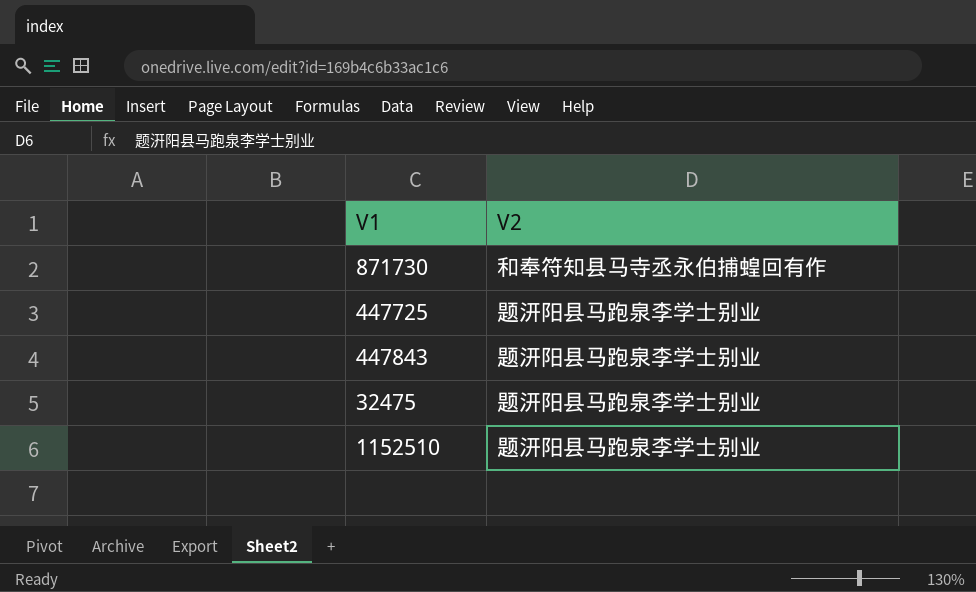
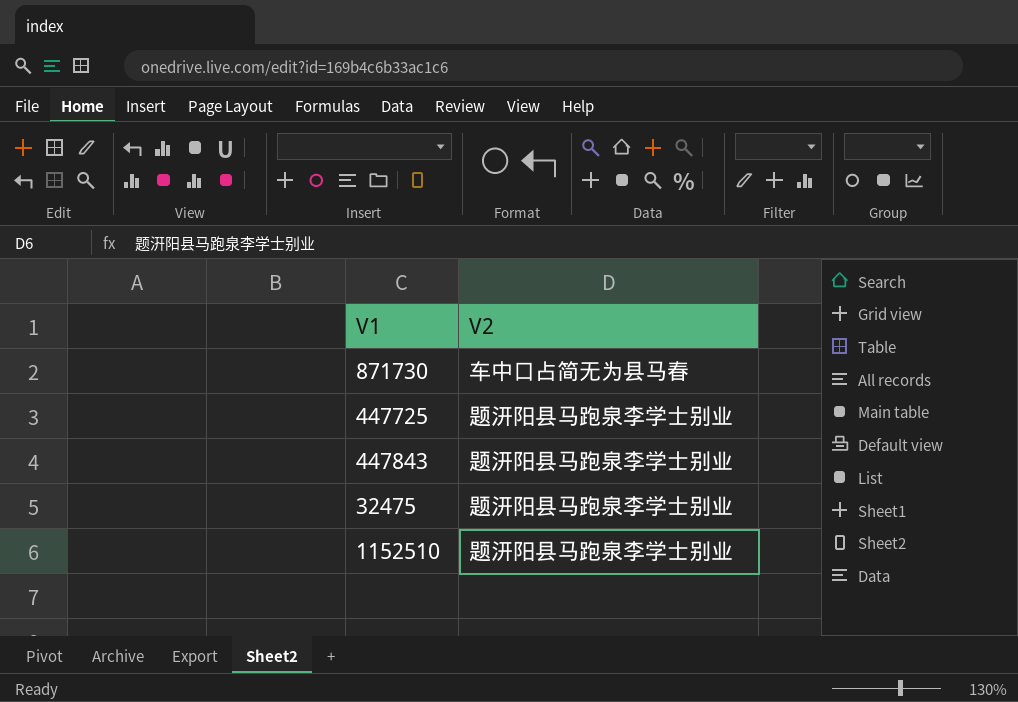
871730 | V2: 和奉符知县马寺丞永伯捕蝗回有作 -> 车中口占简无为县马春

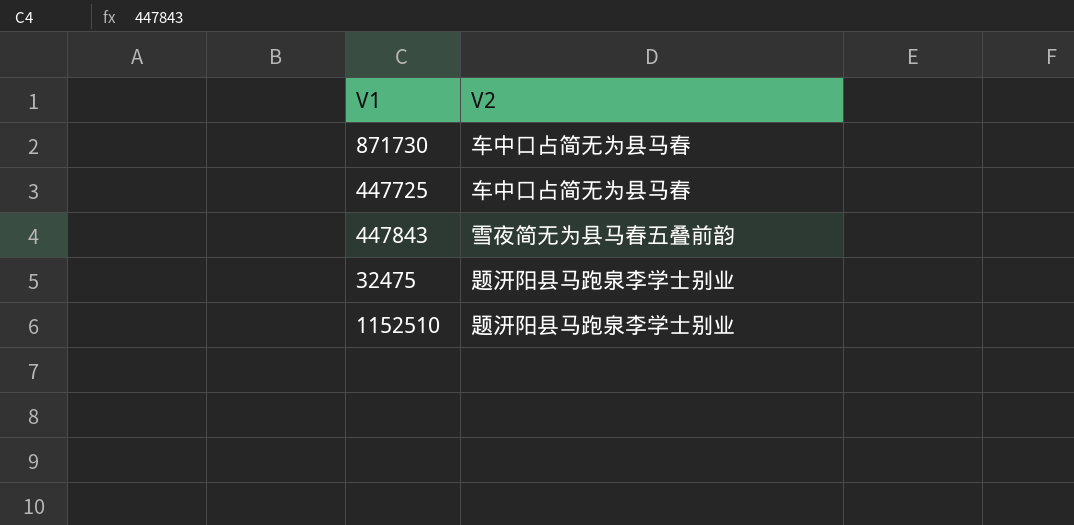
447725 | V2: 题汧阳县马跑泉李学士别业 -> 车中口占简无为县马春
447843 | V2: 题汧阳县马跑泉李学士别业 -> 雪夜简无为县马春五叠前韵

